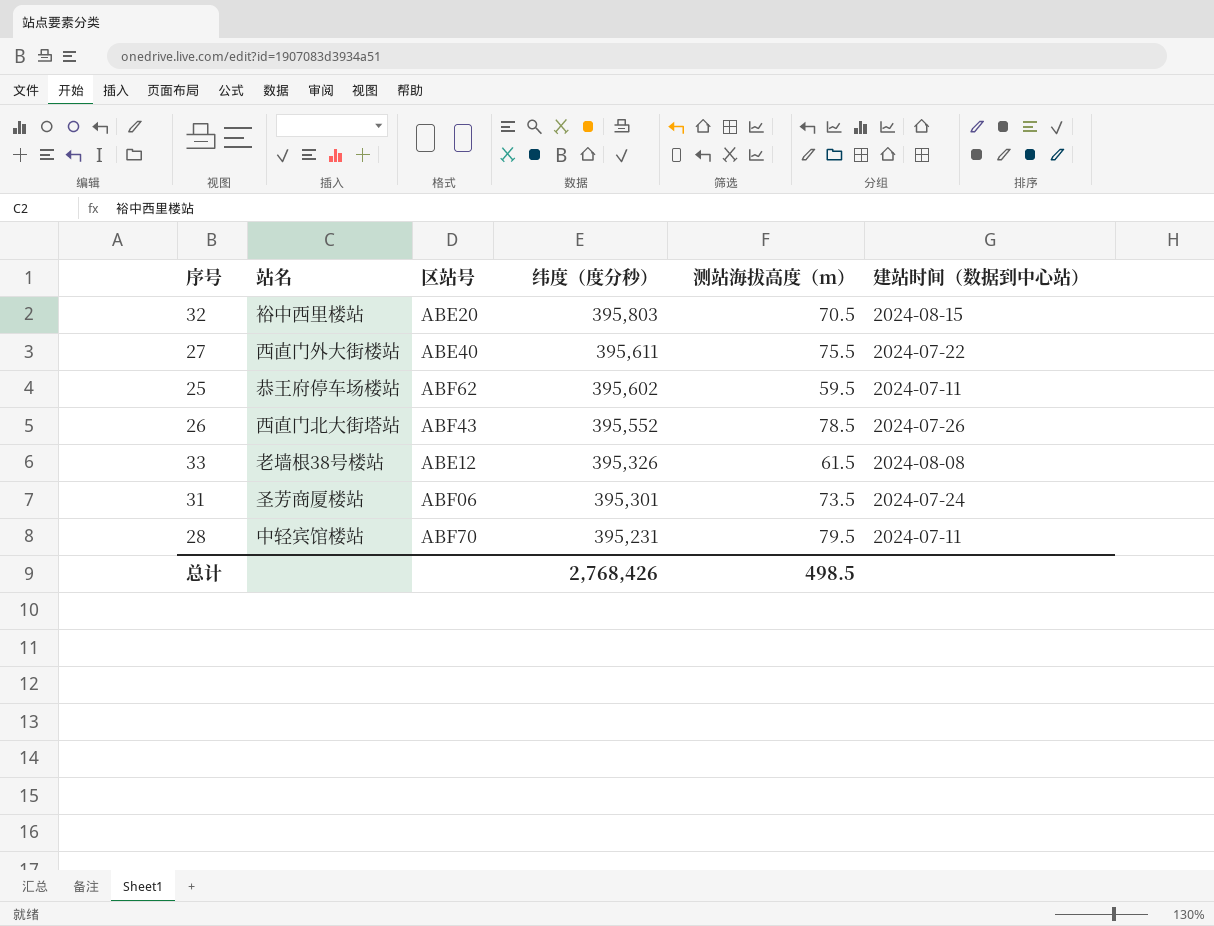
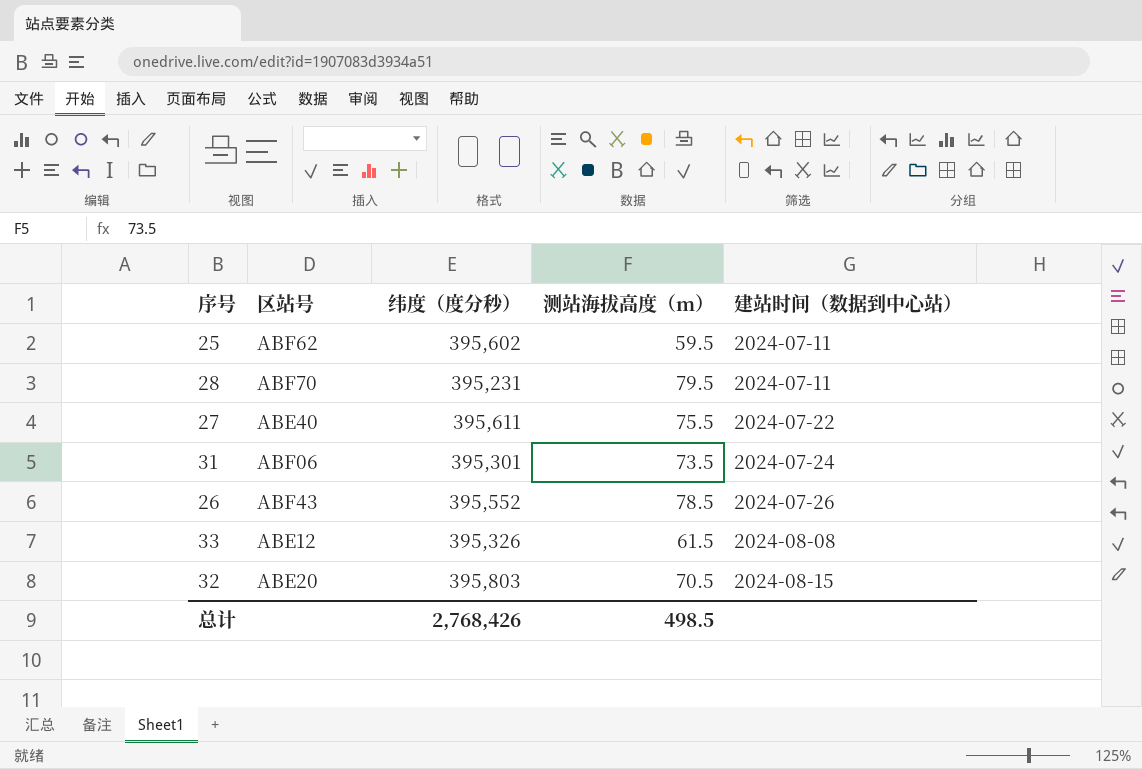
row order: 纬度（度分秒） descending -> 建站时间（数据到中心站） ascending
column 站名 | position: 2 -> none

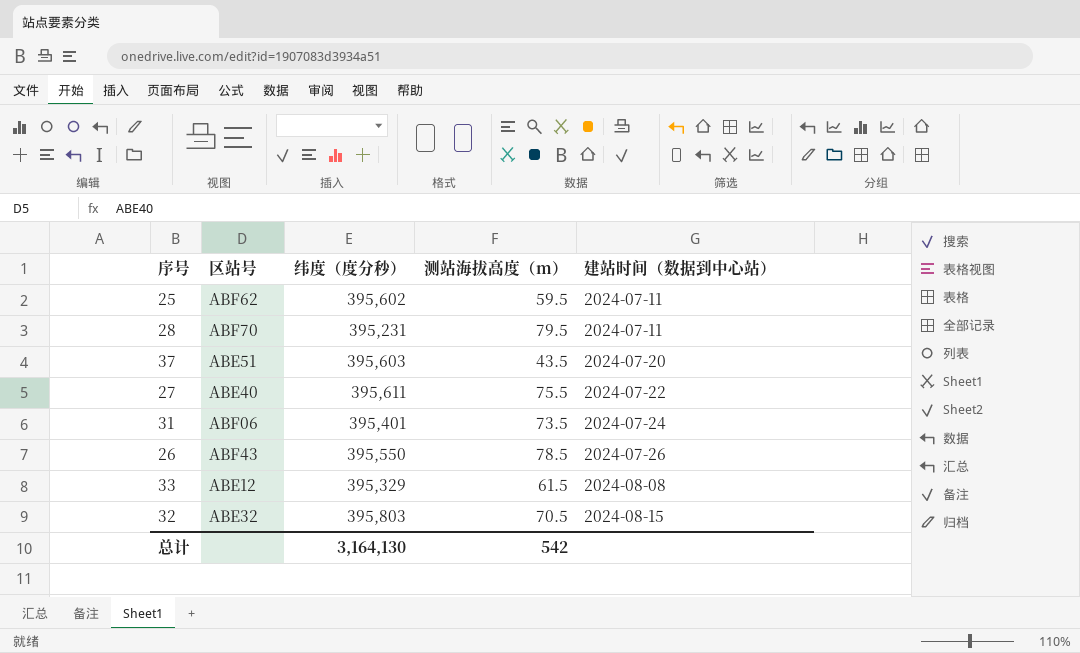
row 37: none -> ABE51 | 395,603 | 43.5 | 2024-07-20
31 | 纬度（度分秒）: 395,301 -> 395,401
26 | 纬度（度分秒）: 395,552 -> 395,550
33 | 纬度（度分秒）: 395,326 -> 395,329
32 | 区站号: ABE20 -> ABE32
总计 | 纬度（度分秒）: 2,768,426 -> 3,164,130
总计 | 测站海拔高度（m）: 498.5 -> 542

